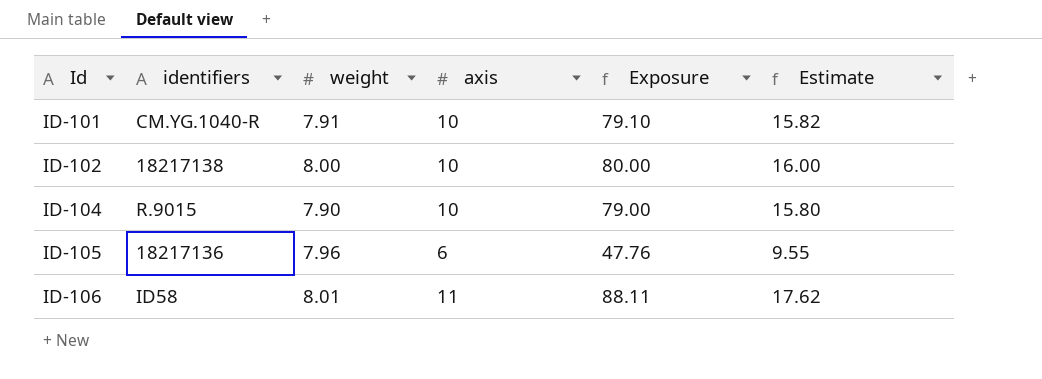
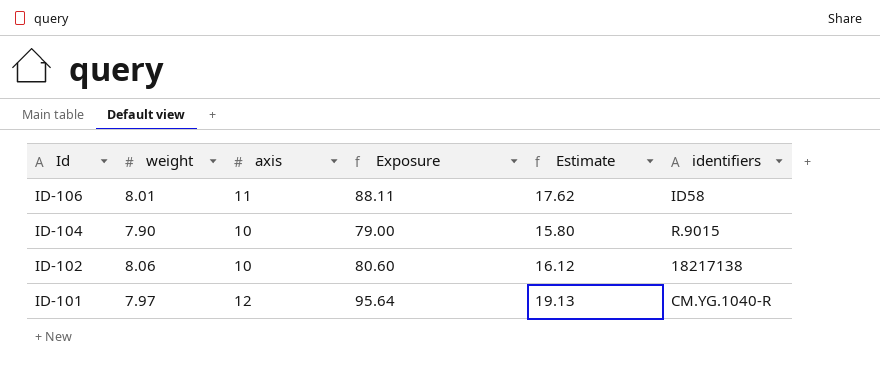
row order: Id ascending -> Id descending
column identifiers | position: 2 -> 6
row ID-105: 18217136 | 7.96 | 6 | 47.76 | 9.55 -> none
ID-102 | weight: 8.00 -> 8.06
ID-102 | Exposure: 80.00 -> 80.60
ID-102 | Estimate: 16.00 -> 16.12
ID-101 | weight: 7.91 -> 7.97
ID-101 | axis: 10 -> 12
ID-101 | Exposure: 79.10 -> 95.64
ID-101 | Estimate: 15.82 -> 19.13

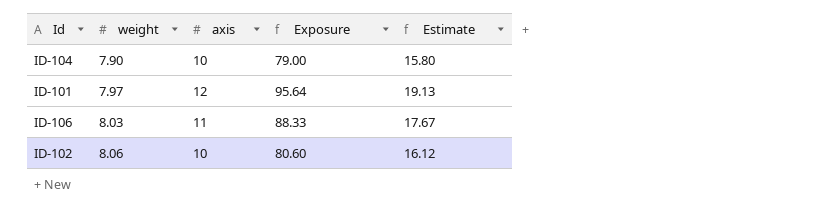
row order: Id descending -> weight ascending
column identifiers | position: 6 -> none
ID-106 | weight: 8.01 -> 8.03
ID-106 | Exposure: 88.11 -> 88.33
ID-106 | Estimate: 17.62 -> 17.67

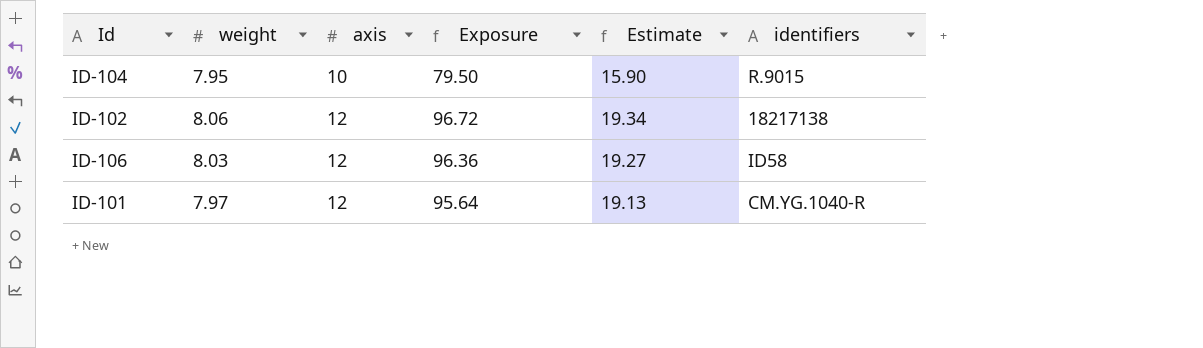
row order: weight ascending -> axis ascending
column identifiers | position: none -> 6
ID-104 | weight: 7.90 -> 7.95
ID-104 | Exposure: 79.00 -> 79.50
ID-104 | Estimate: 15.80 -> 15.90
ID-102 | axis: 10 -> 12
ID-102 | Exposure: 80.60 -> 96.72
ID-102 | Estimate: 16.12 -> 19.34
ID-106 | axis: 11 -> 12
ID-106 | Exposure: 88.33 -> 96.36
ID-106 | Estimate: 17.67 -> 19.27

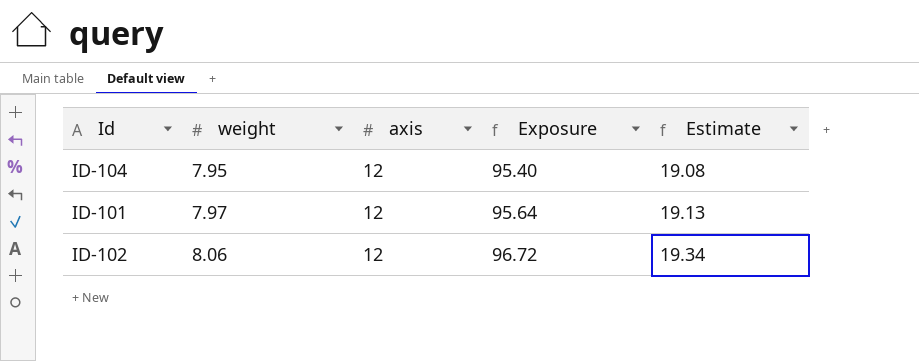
row order: axis ascending -> weight ascending
column identifiers | position: 6 -> none
row ID-106: 8.03 | 12 | 96.36 | 19.27 | ID58 -> none
ID-104 | axis: 10 -> 12
ID-104 | Exposure: 79.50 -> 95.40
ID-104 | Estimate: 15.90 -> 19.08

